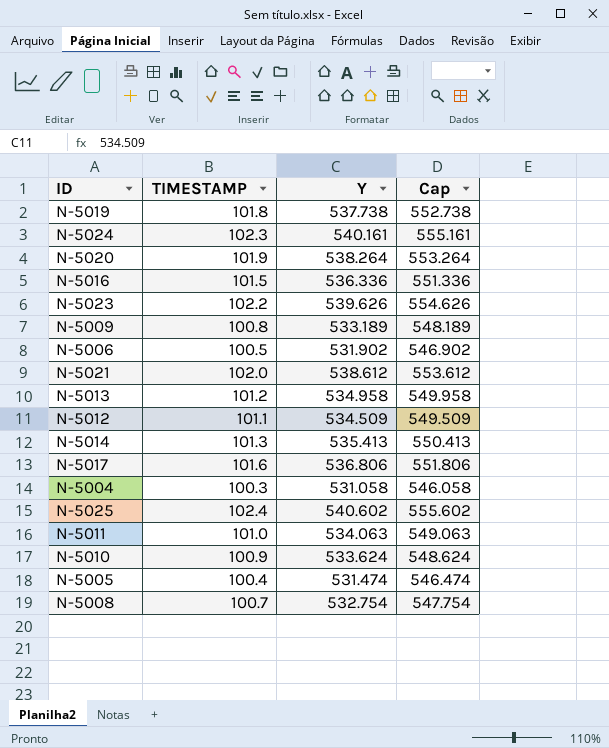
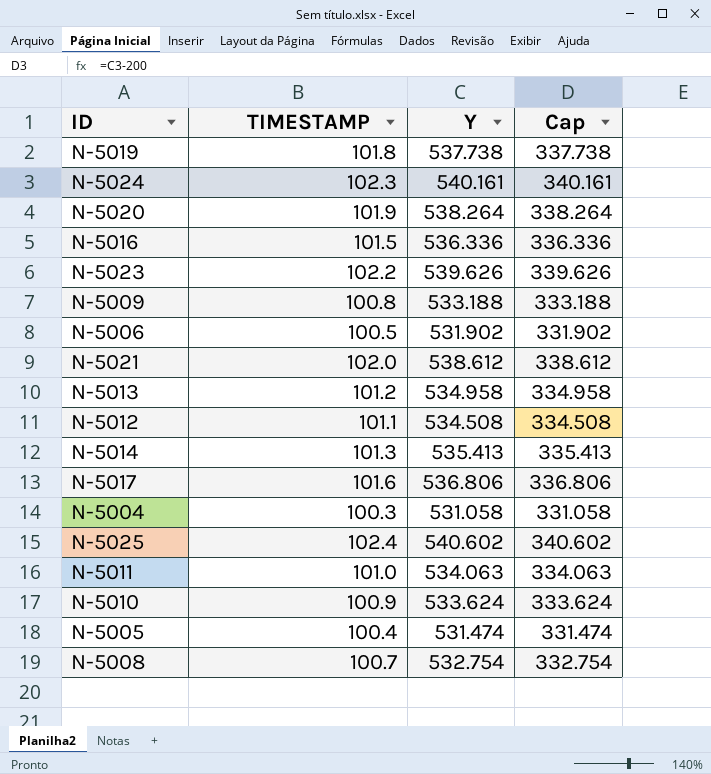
column Cap | formula: [Y] + 15 -> [Y] - 200
N-5009 | Y: 533.189 -> 533.188
N-5012 | Y: 534.509 -> 534.508

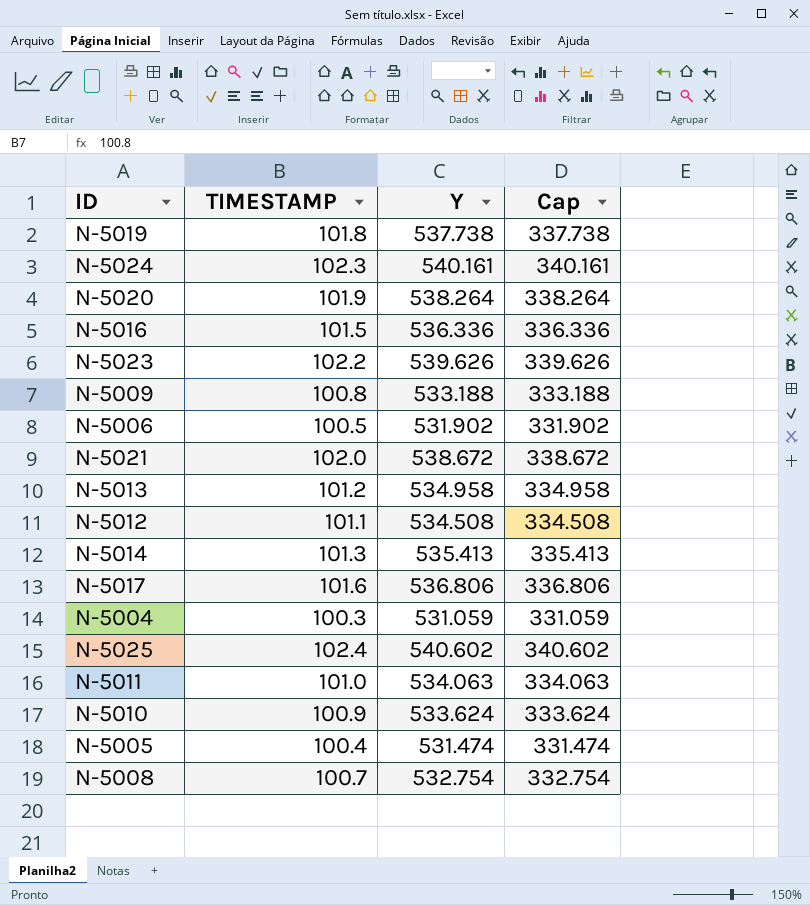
N-5021 | Y: 538.612 -> 538.672
N-5021 | Cap: 338.612 -> 338.672
N-5004 | Y: 531.058 -> 531.059
N-5004 | Cap: 331.058 -> 331.059

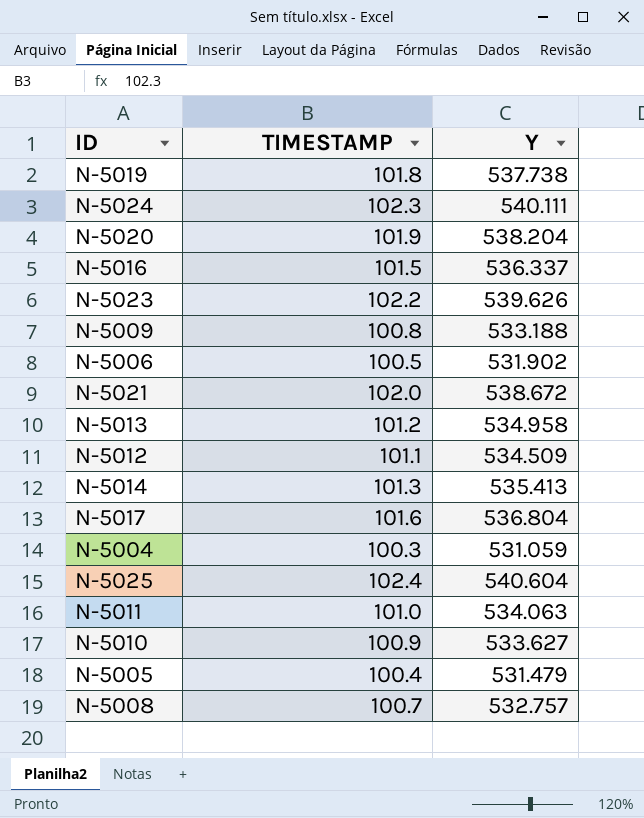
column Cap | formula: [Y] - 200 -> none
N-5024 | Y: 540.161 -> 540.111
N-5020 | Y: 538.264 -> 538.204
N-5016 | Y: 536.336 -> 536.337
N-5012 | Y: 534.508 -> 534.509
N-5017 | Y: 536.806 -> 536.804
N-5025 | Y: 540.602 -> 540.604
N-5010 | Y: 533.624 -> 533.627
N-5005 | Y: 531.474 -> 531.479
N-5008 | Y: 532.754 -> 532.757

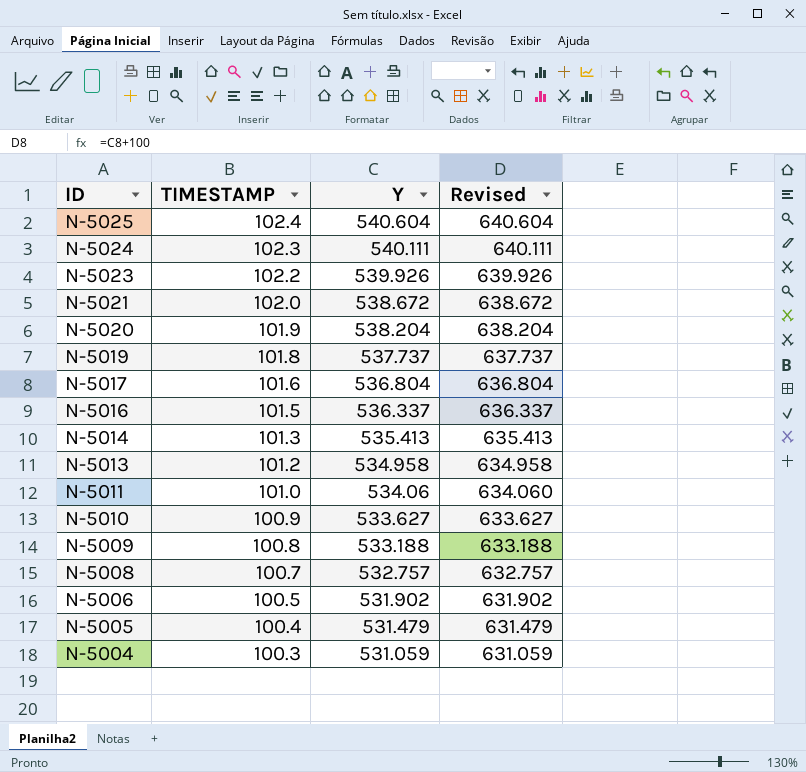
row order: none -> ID descending
column Revised | formula: none -> [Y] + 100
row N-5012: 101.1 | 534.509 -> none
N-5023 | Y: 539.626 -> 539.926
N-5019 | Y: 537.738 -> 537.737
N-5011 | Y: 534.063 -> 534.06

